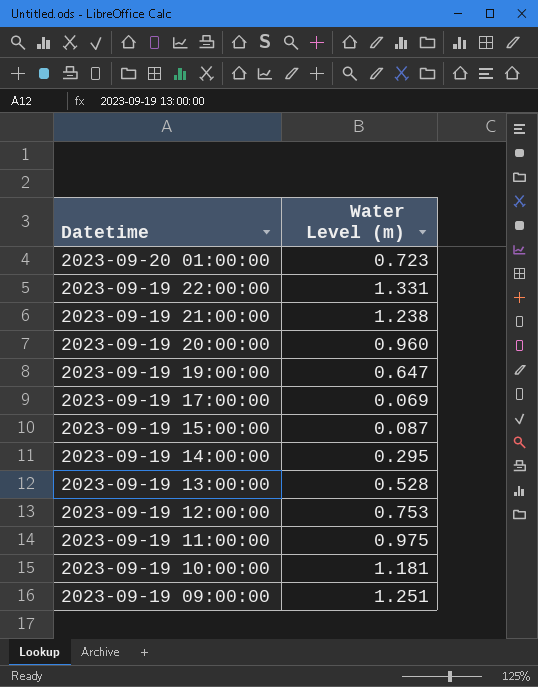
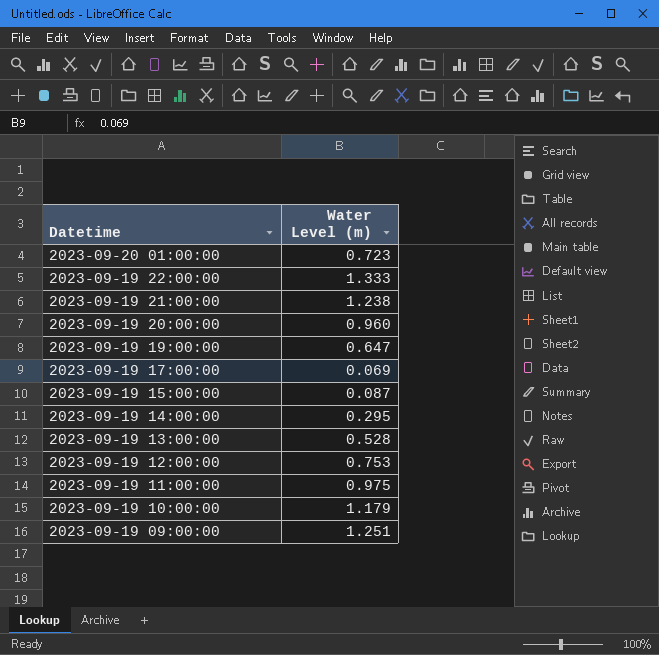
2023-09-19 22:00:00 | Water Level (m): 1.331 -> 1.333
2023-09-19 10:00:00 | Water Level (m): 1.181 -> 1.179

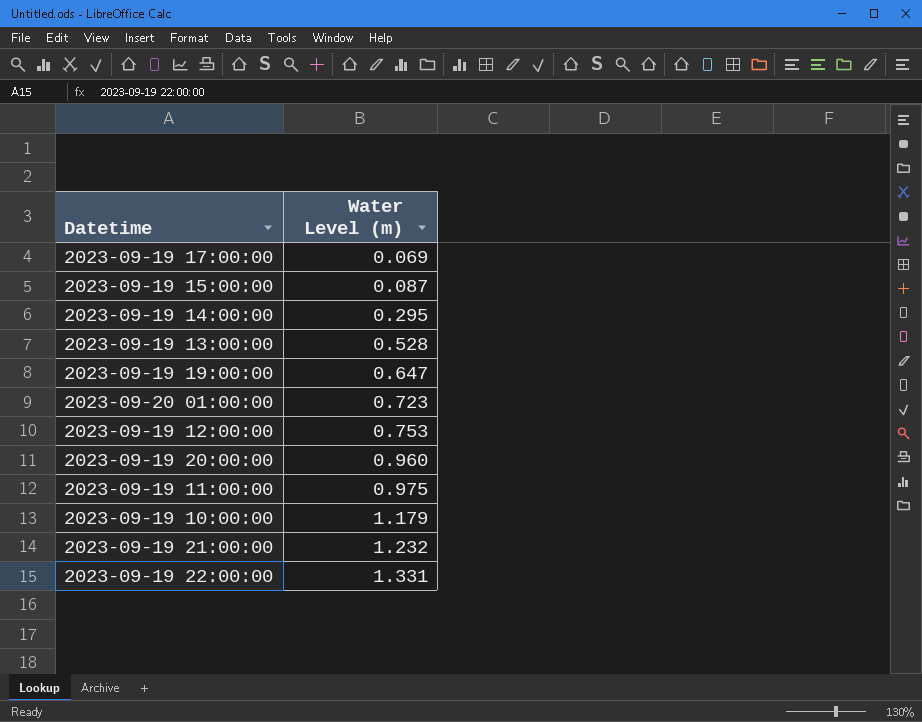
row order: Datetime descending -> Water Level (m) ascending
row 2023-09-19 09:00:00: 1.251 -> none
2023-09-19 21:00:00 | Water Level (m): 1.238 -> 1.232
2023-09-19 22:00:00 | Water Level (m): 1.333 -> 1.331

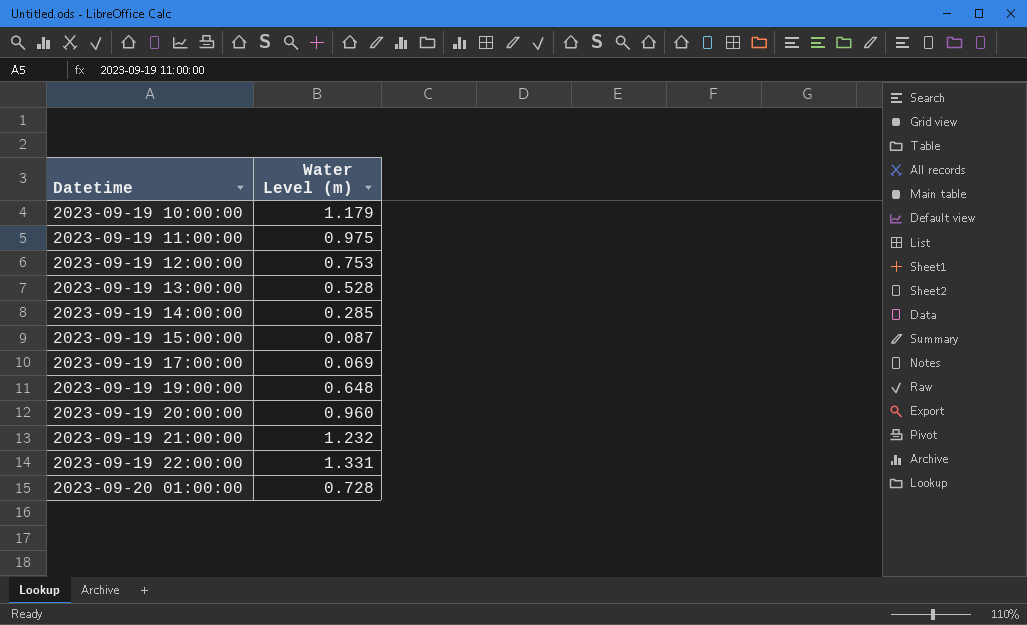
row order: Water Level (m) ascending -> Datetime ascending
2023-09-19 14:00:00 | Water Level (m): 0.295 -> 0.285
2023-09-19 19:00:00 | Water Level (m): 0.647 -> 0.648
2023-09-20 01:00:00 | Water Level (m): 0.723 -> 0.728

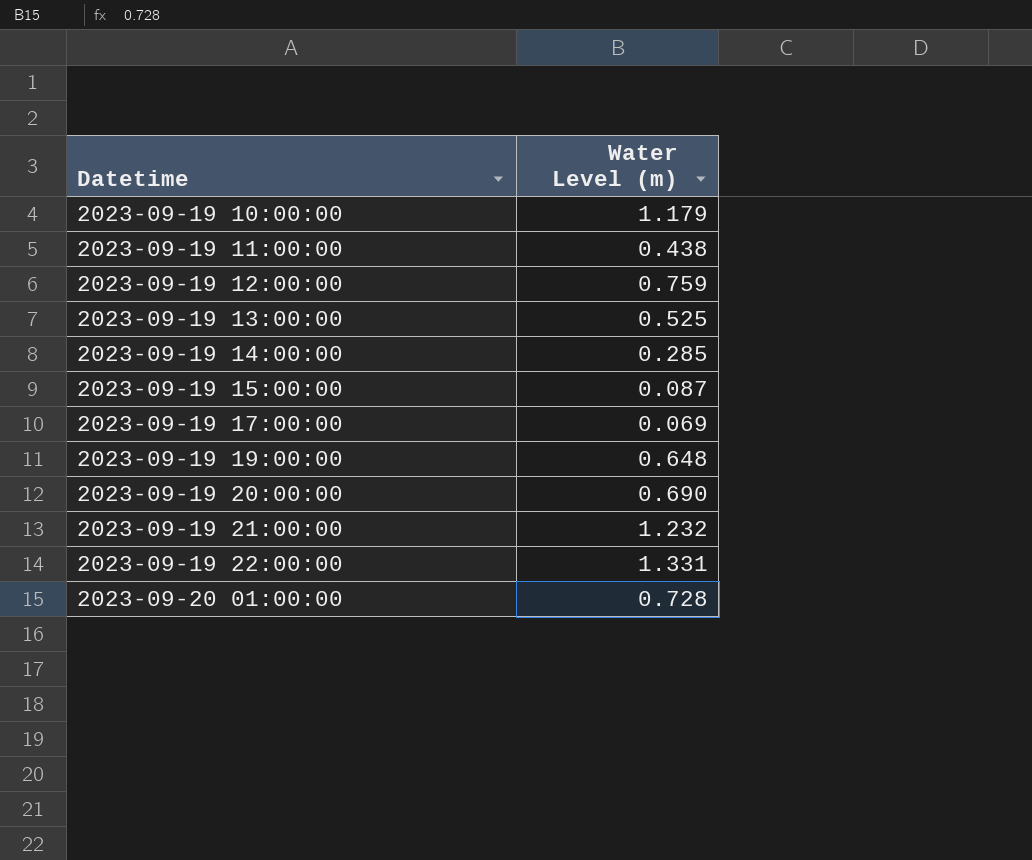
2023-09-19 11:00:00 | Water Level (m): 0.975 -> 0.438
2023-09-19 12:00:00 | Water Level (m): 0.753 -> 0.759
2023-09-19 13:00:00 | Water Level (m): 0.528 -> 0.525
2023-09-19 20:00:00 | Water Level (m): 0.960 -> 0.690

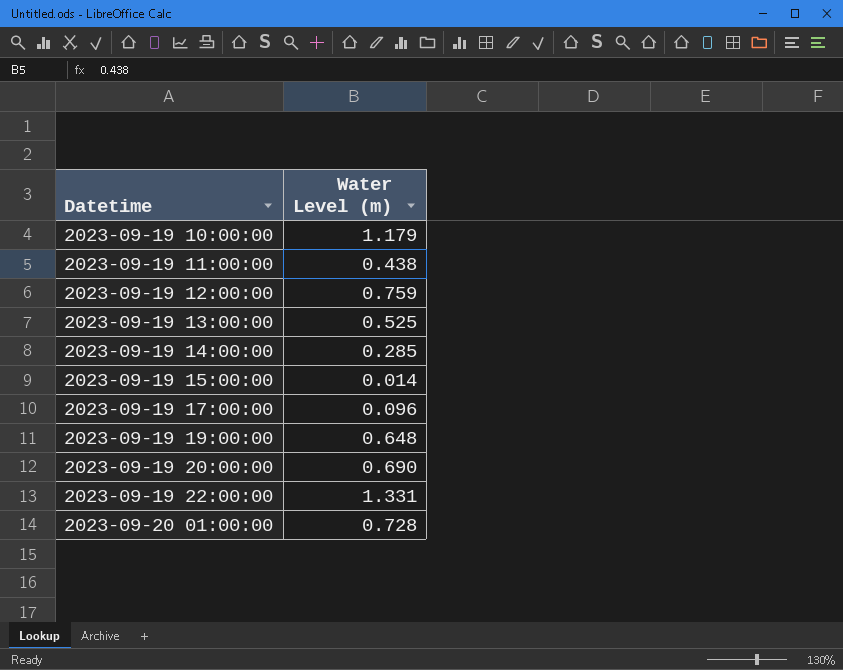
row 2023-09-19 21:00:00: 1.232 -> none
2023-09-19 15:00:00 | Water Level (m): 0.087 -> 0.014
2023-09-19 17:00:00 | Water Level (m): 0.069 -> 0.096

